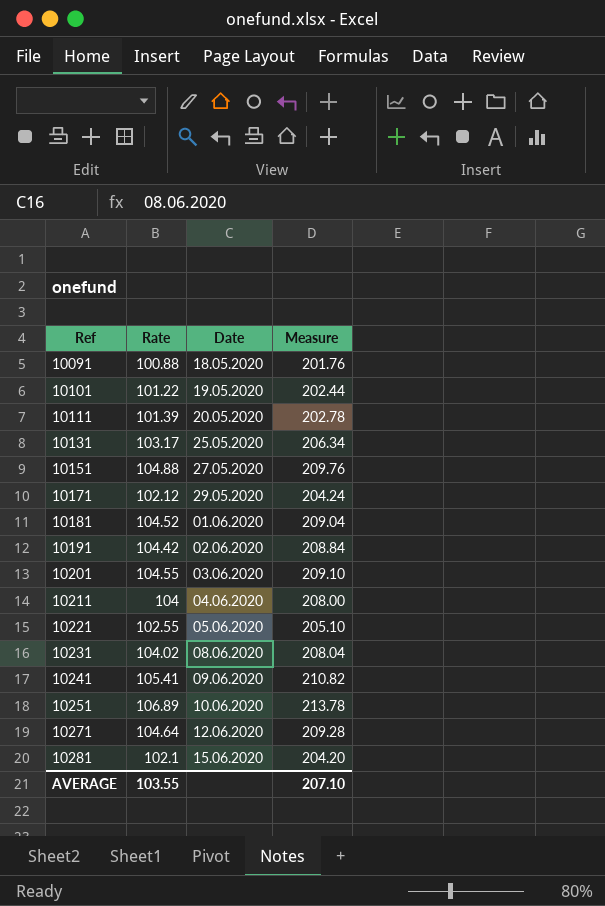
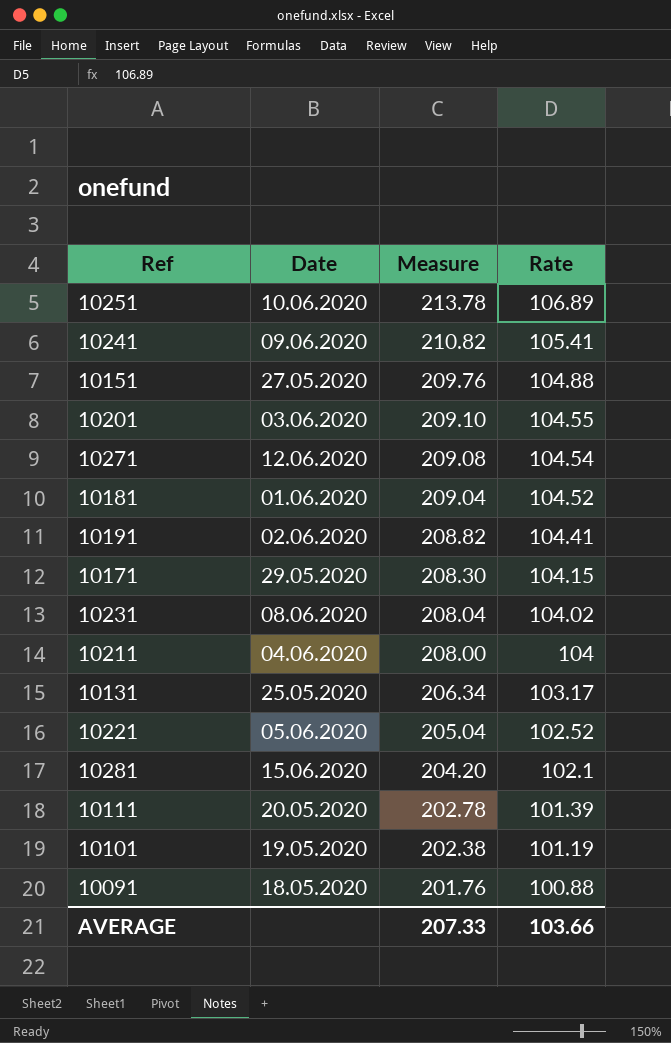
row order: Ref ascending -> Measure descending
column Rate | position: 2 -> 4
10271 | Measure: 209.28 -> 209.08
10271 | Rate: 104.64 -> 104.54
10191 | Measure: 208.84 -> 208.82
10191 | Rate: 104.42 -> 104.41
10171 | Measure: 204.24 -> 208.30
10171 | Rate: 102.12 -> 104.15
10221 | Measure: 205.10 -> 205.04
10221 | Rate: 102.55 -> 102.52
10101 | Measure: 202.44 -> 202.38
10101 | Rate: 101.22 -> 101.19
AVERAGE | Measure: 207.10 -> 207.33
AVERAGE | Rate: 103.55 -> 103.66

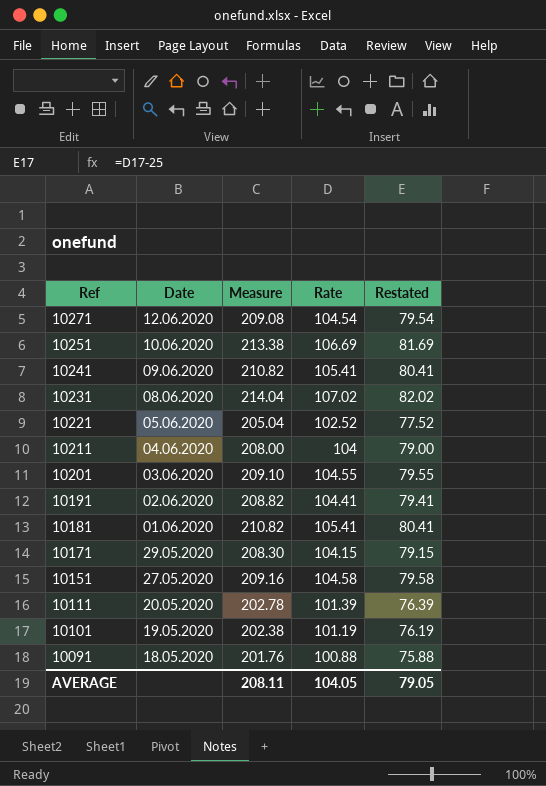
row order: Measure descending -> Ref descending
column Restated | formula: none -> [Rate] - 25
row 10131: 25.05.2020 | 206.34 | 103.17 -> none
row 10281: 15.06.2020 | 204.20 | 102.1 -> none
10251 | Measure: 213.78 -> 213.38
10251 | Rate: 106.89 -> 106.69
10231 | Measure: 208.04 -> 214.04
10231 | Rate: 104.02 -> 107.02
10181 | Measure: 209.04 -> 210.82
10181 | Rate: 104.52 -> 105.41
10151 | Measure: 209.76 -> 209.16
10151 | Rate: 104.88 -> 104.58
AVERAGE | Measure: 207.33 -> 208.11
AVERAGE | Rate: 103.66 -> 104.05

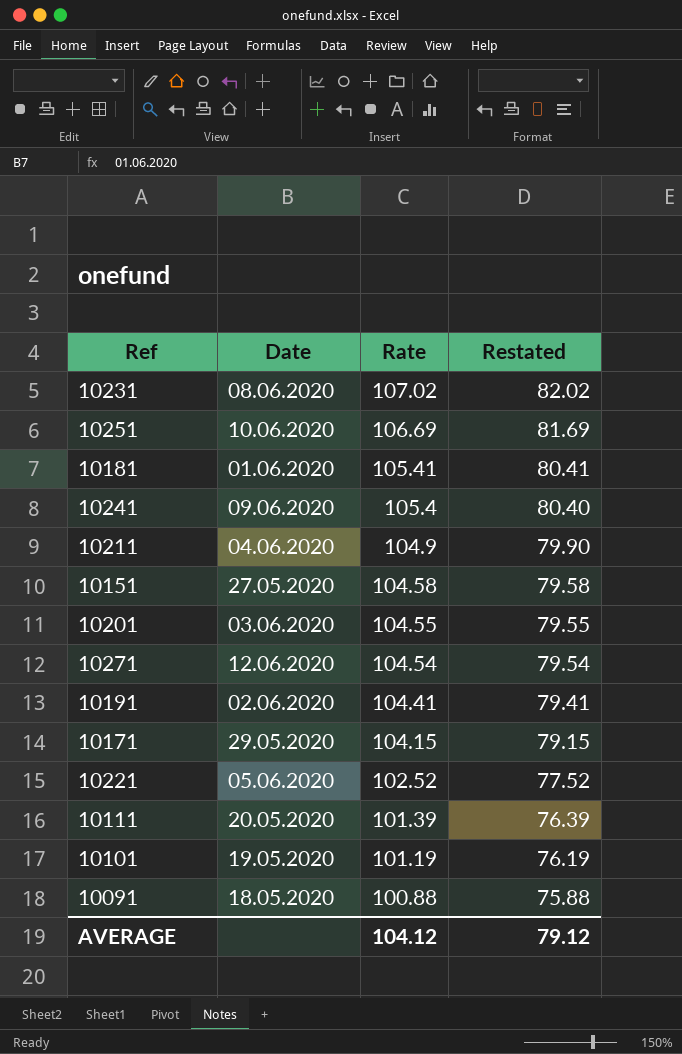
row order: Ref descending -> Rate descending
column Measure | formula: [Rate] * 2 -> none
10241 | Rate: 105.41 -> 105.4
10241 | Restated: 80.41 -> 80.40
10211 | Rate: 104 -> 104.9
10211 | Restated: 79.00 -> 79.90
AVERAGE | Rate: 104.05 -> 104.12
AVERAGE | Restated: 79.05 -> 79.12

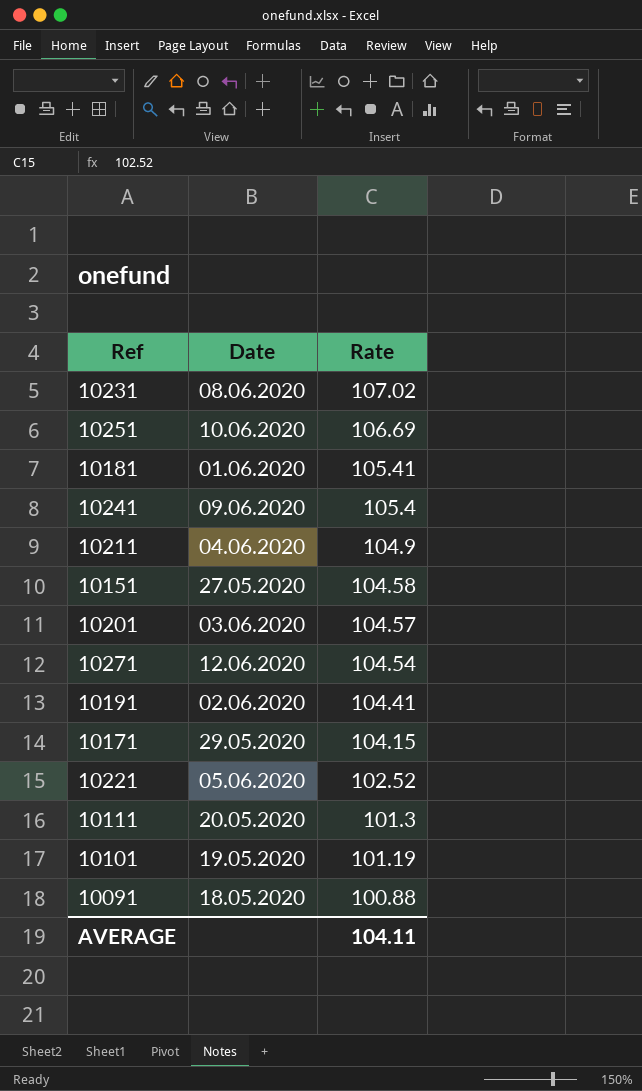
column Restated | formula: [Rate] - 25 -> none
10201 | Rate: 104.55 -> 104.57
10111 | Rate: 101.39 -> 101.3
AVERAGE | Rate: 104.12 -> 104.11

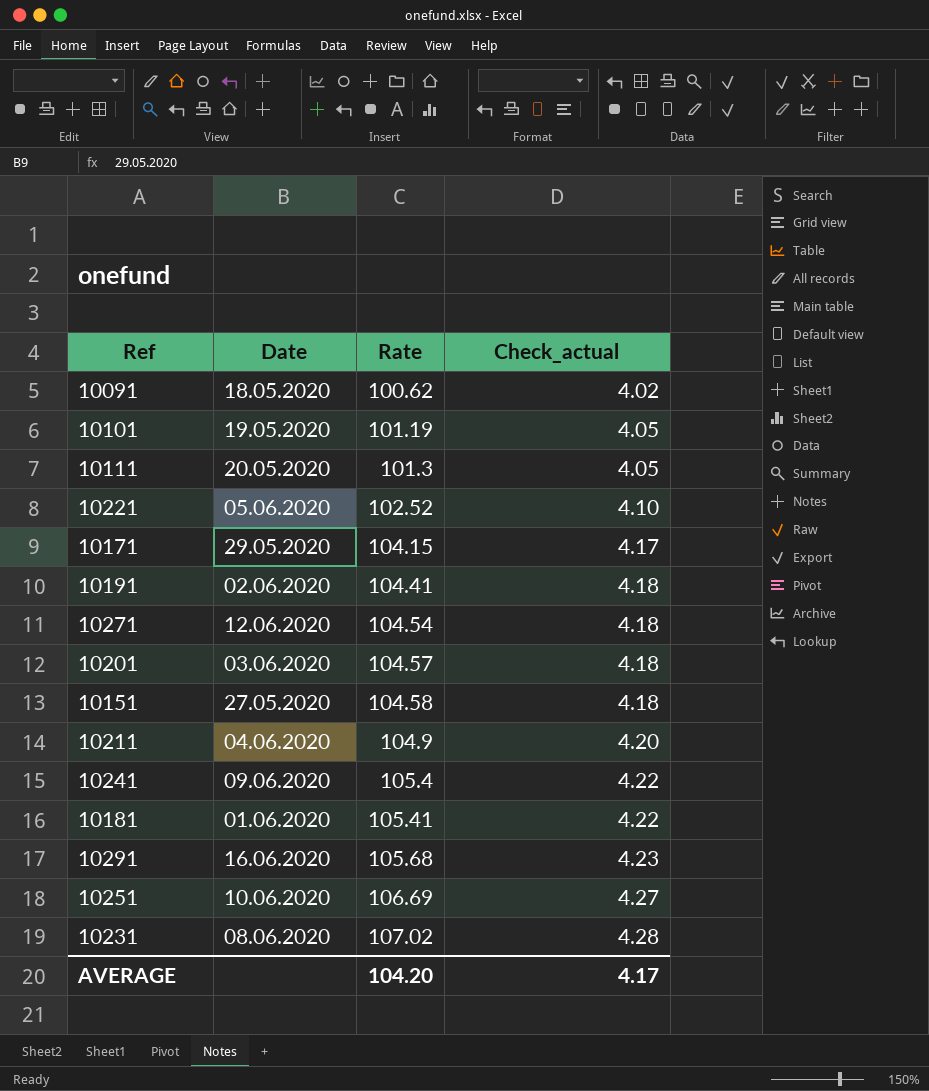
row order: Rate descending -> Rate ascending
column Check_actual | formula: none -> [Rate] * 0.04
10091 | Rate: 100.88 -> 100.62
row 10291: none -> 16.06.2020 | 105.68 | 4.23
AVERAGE | Rate: 104.11 -> 104.20

